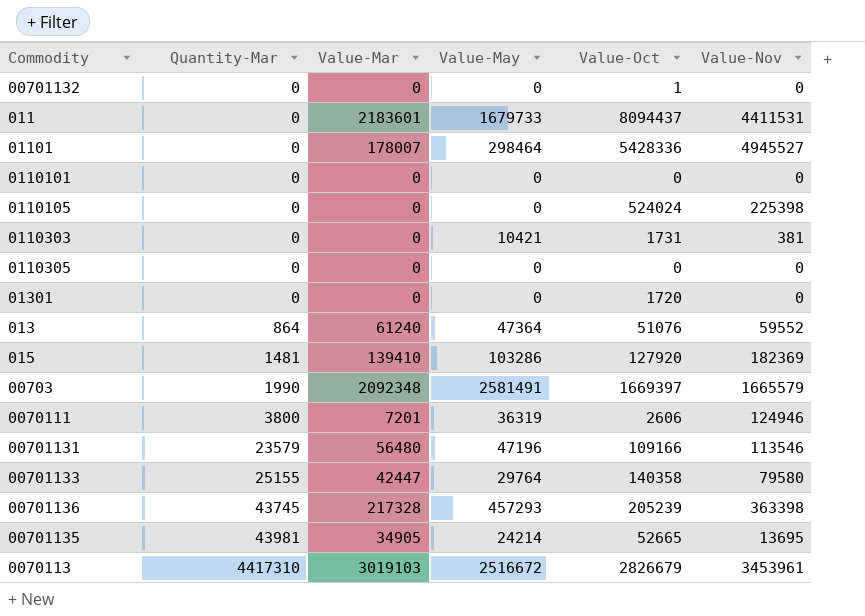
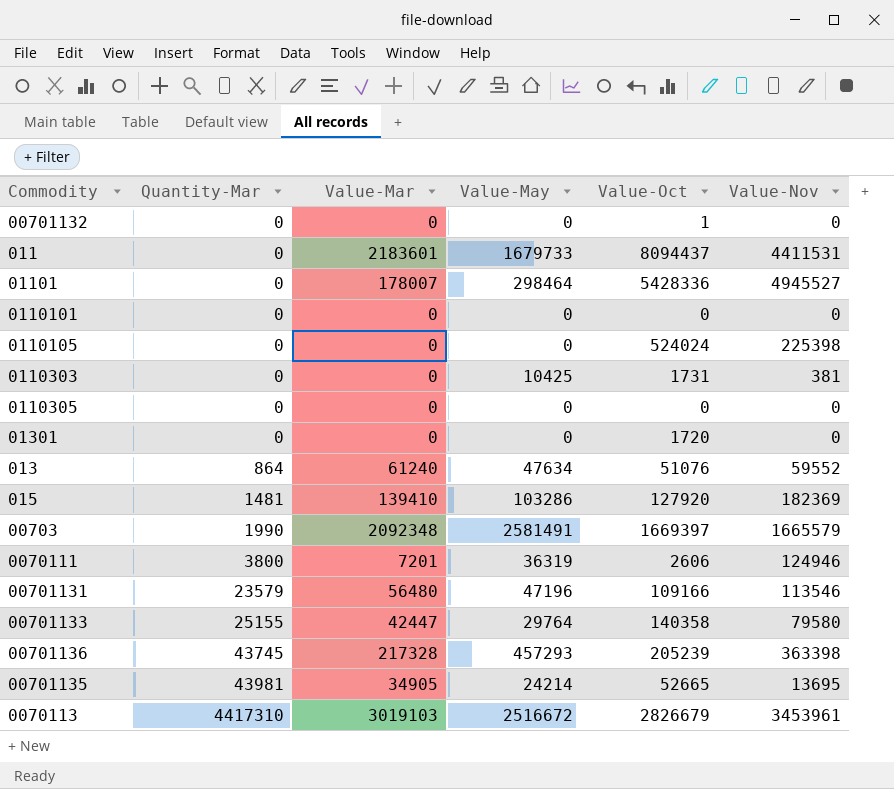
0110303 | Value-May: 10421 -> 10425
013 | Value-May: 47364 -> 47634

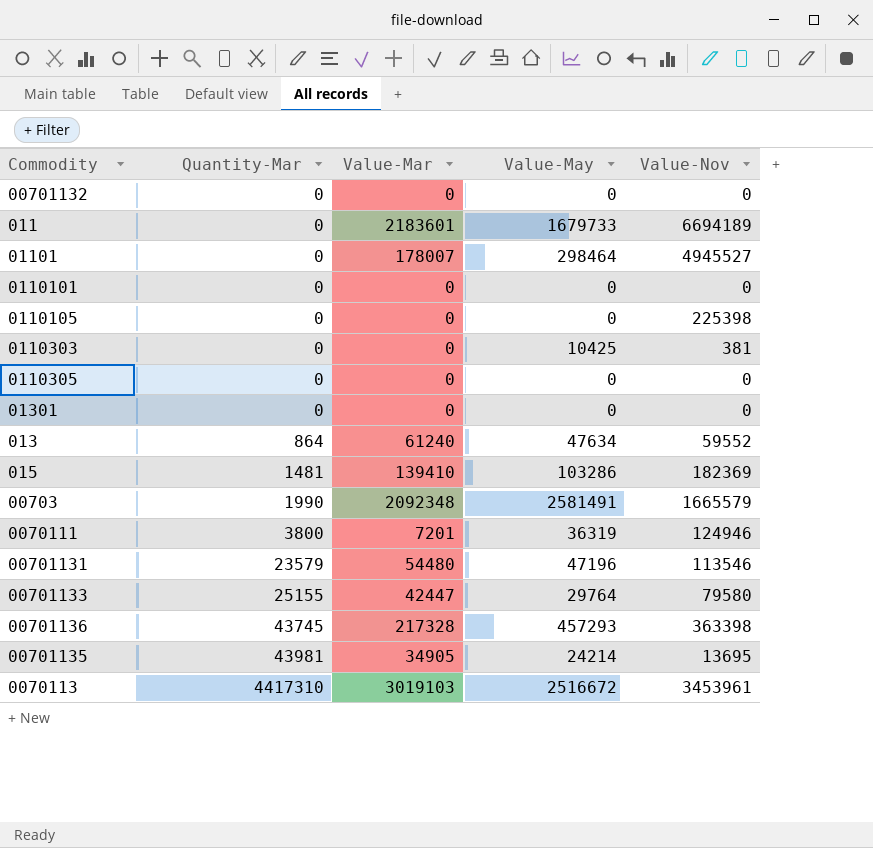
column Value-Oct | position: 5 -> none
011 | Value-Nov: 4411531 -> 6694189
00701131 | Value-Mar: 56480 -> 54480

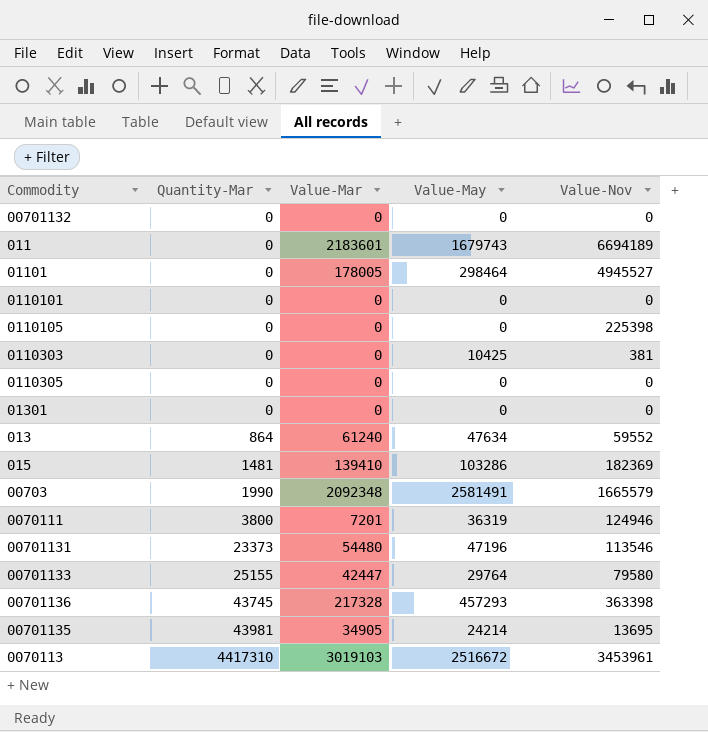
011 | Value-May: 1679733 -> 1679743
01101 | Value-Mar: 178007 -> 178005
00701131 | Quantity-Mar: 23579 -> 23373

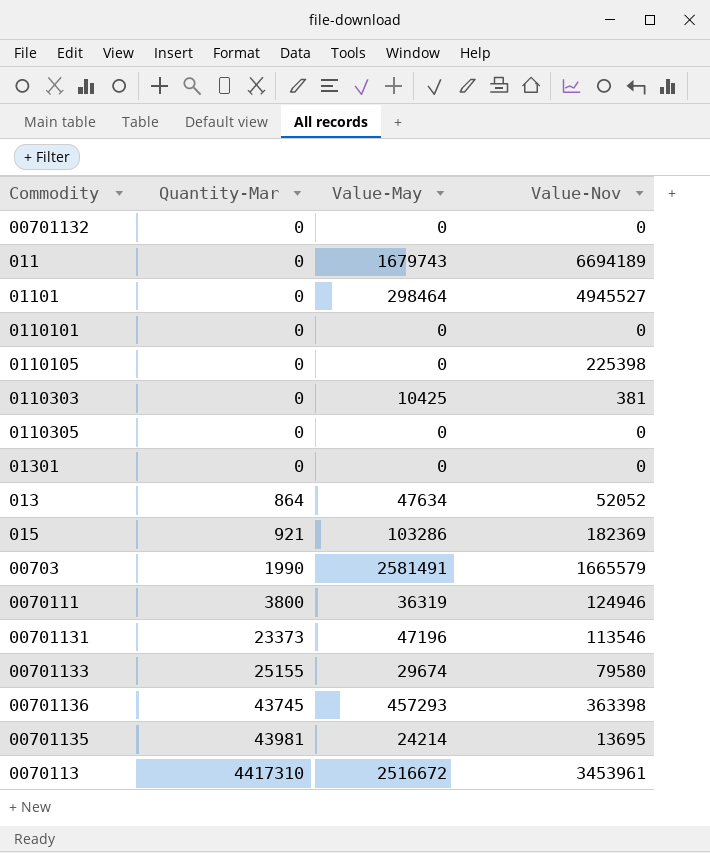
column Value-Mar | position: 3 -> none
013 | Value-Nov: 59552 -> 52052
015 | Quantity-Mar: 1481 -> 921
00701133 | Value-May: 29764 -> 29674

